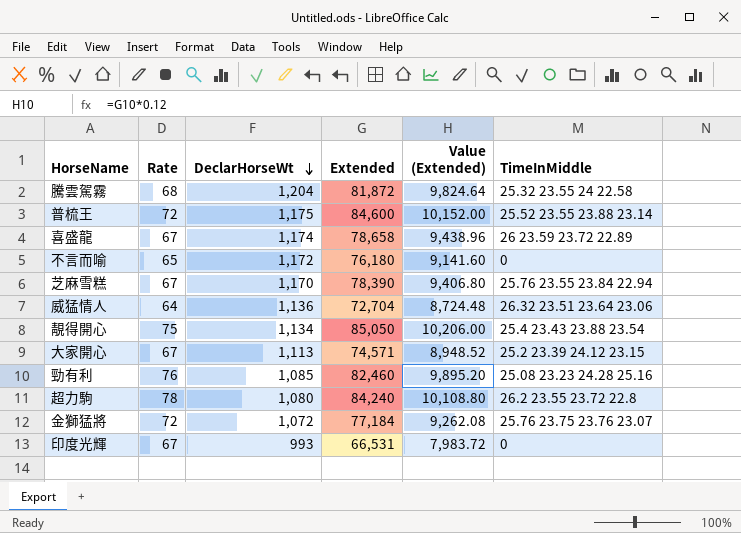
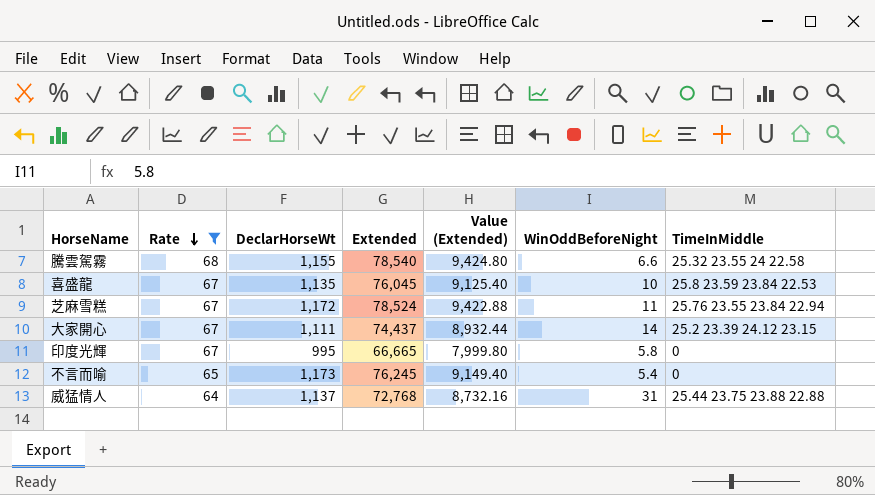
filter: none -> Rate <= 68
row order: DeclarHorseWt descending -> Rate descending
column WinOddBeforeNight | position: none -> 6
騰雲駕霧 | DeclarHorseWt: 1,204 -> 1,155
騰雲駕霧 | Extended: 81,872 -> 78,540
騰雲駕霧 | Value (Extended): 9,824.64 -> 9,424.80
喜盛龍 | DeclarHorseWt: 1,174 -> 1,135
喜盛龍 | Extended: 78,658 -> 76,045
喜盛龍 | Value (Extended): 9,438.96 -> 9,125.40
喜盛龍 | TimeInMiddle: 26 23.59 23.72 22.89 -> 25.8 23.59 23.84 22.53
芝麻雪糕 | DeclarHorseWt: 1,170 -> 1,172
芝麻雪糕 | Extended: 78,390 -> 78,524
芝麻雪糕 | Value (Extended): 9,406.80 -> 9,422.88
大家開心 | DeclarHorseWt: 1,113 -> 1,111
大家開心 | Extended: 74,571 -> 74,437
大家開心 | Value (Extended): 8,948.52 -> 8,932.44
印度光輝 | DeclarHorseWt: 993 -> 995
印度光輝 | Extended: 66,531 -> 66,665
印度光輝 | Value (Extended): 7,983.72 -> 7,999.80
不言而喻 | DeclarHorseWt: 1,172 -> 1,173
不言而喻 | Extended: 76,180 -> 76,245
不言而喻 | Value (Extended): 9,141.60 -> 9,149.40
威猛情人 | DeclarHorseWt: 1,136 -> 1,137
威猛情人 | Extended: 72,704 -> 72,768
威猛情人 | Value (Extended): 8,724.48 -> 8,732.16
威猛情人 | TimeInMiddle: 26.32 23.51 23.64 23.06 -> 25.44 23.75 23.88 22.88

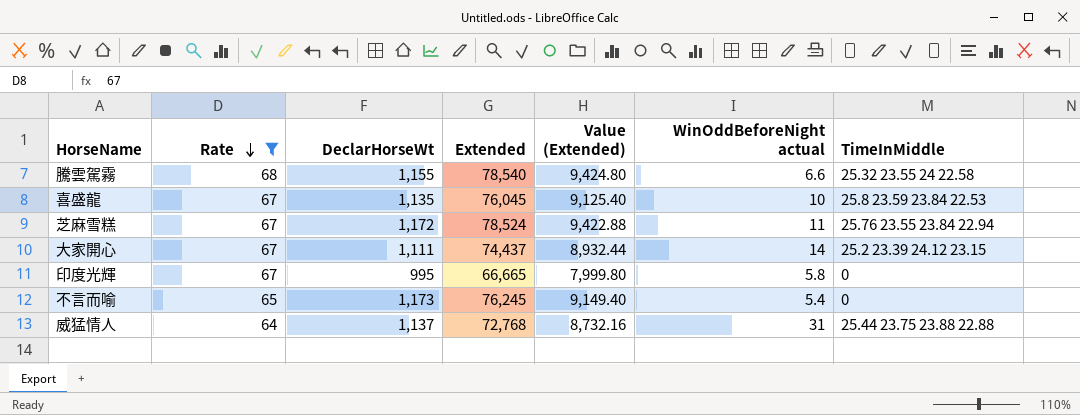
column name: WinOddBeforeNight -> WinOddBeforeNight actual

